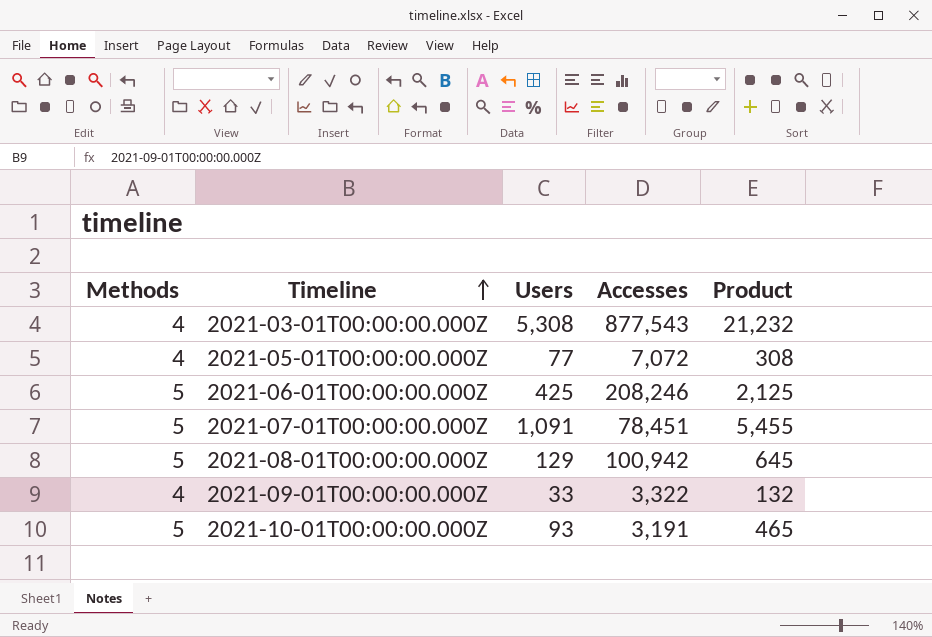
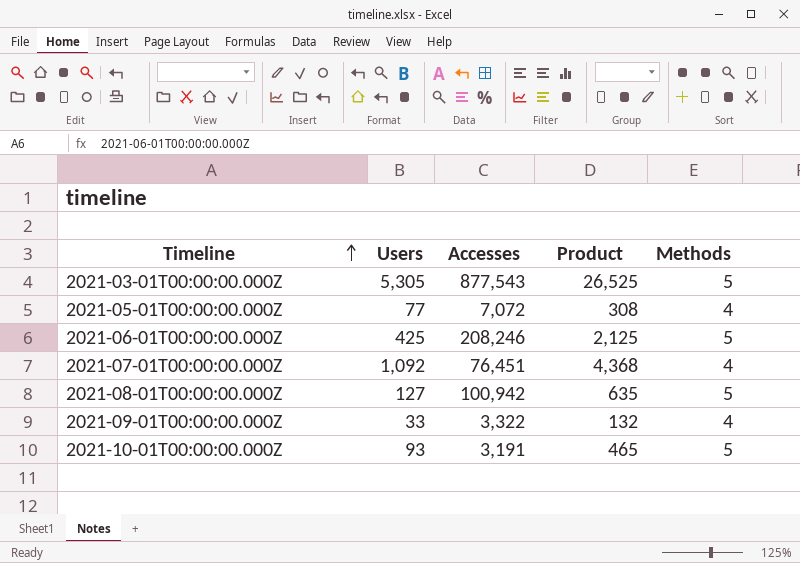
column Methods | position: 1 -> 5
2021-03-01T00:00:00.000Z | Users: 5,308 -> 5,305
2021-03-01T00:00:00.000Z | Product: 21,232 -> 26,525
2021-03-01T00:00:00.000Z | Methods: 4 -> 5
2021-07-01T00:00:00.000Z | Users: 1,091 -> 1,092
2021-07-01T00:00:00.000Z | Accesses: 78,451 -> 76,451
2021-07-01T00:00:00.000Z | Product: 5,455 -> 4,368
2021-07-01T00:00:00.000Z | Methods: 5 -> 4
2021-08-01T00:00:00.000Z | Users: 129 -> 127
2021-08-01T00:00:00.000Z | Product: 645 -> 635

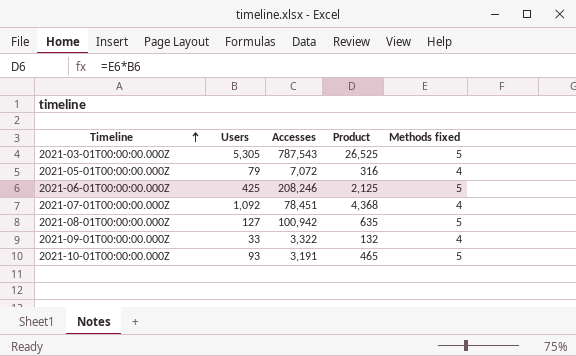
column name: Methods -> Methods fixed
2021-03-01T00:00:00.000Z | Accesses: 877,543 -> 787,543
2021-05-01T00:00:00.000Z | Users: 77 -> 79
2021-05-01T00:00:00.000Z | Product: 308 -> 316
2021-07-01T00:00:00.000Z | Accesses: 76,451 -> 78,451

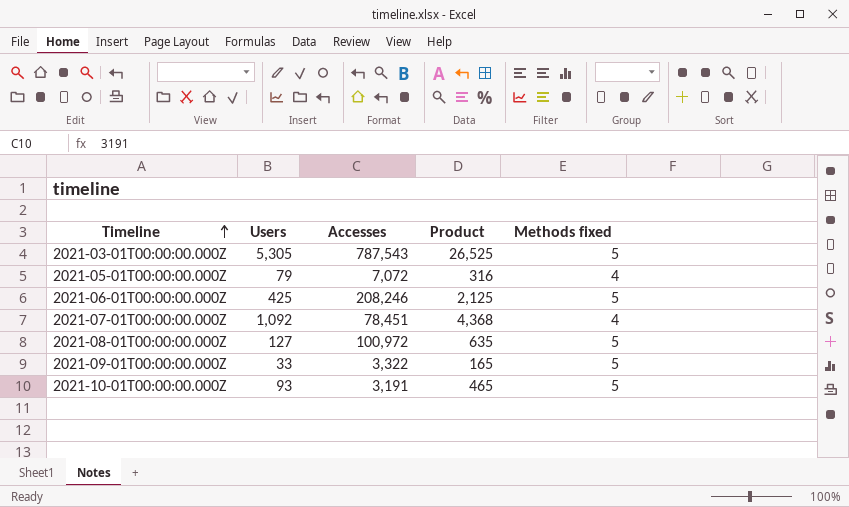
2021-08-01T00:00:00.000Z | Accesses: 100,942 -> 100,972
2021-09-01T00:00:00.000Z | Product: 132 -> 165
2021-09-01T00:00:00.000Z | Methods fixed: 4 -> 5

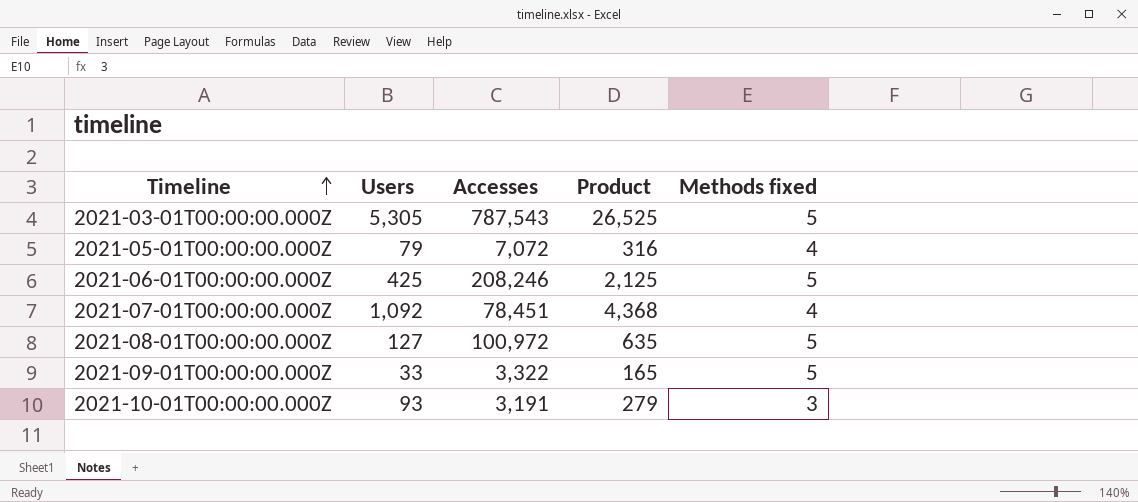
2021-10-01T00:00:00.000Z | Product: 465 -> 279
2021-10-01T00:00:00.000Z | Methods fixed: 5 -> 3

